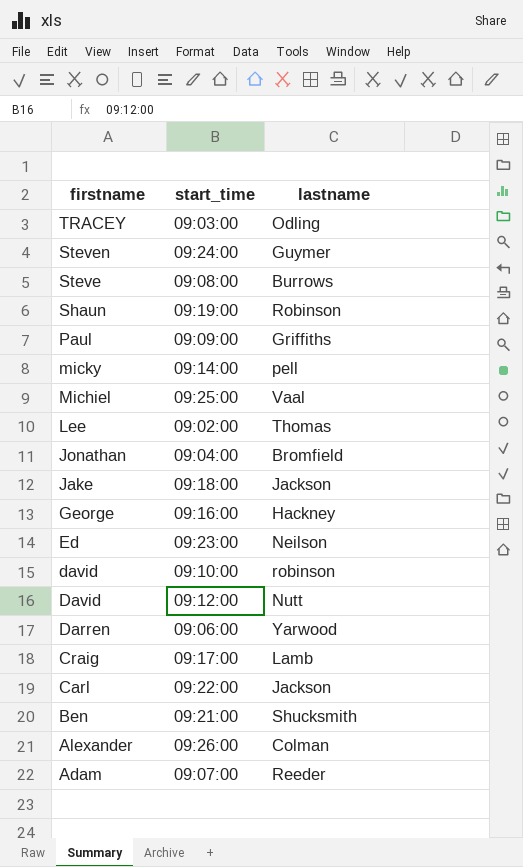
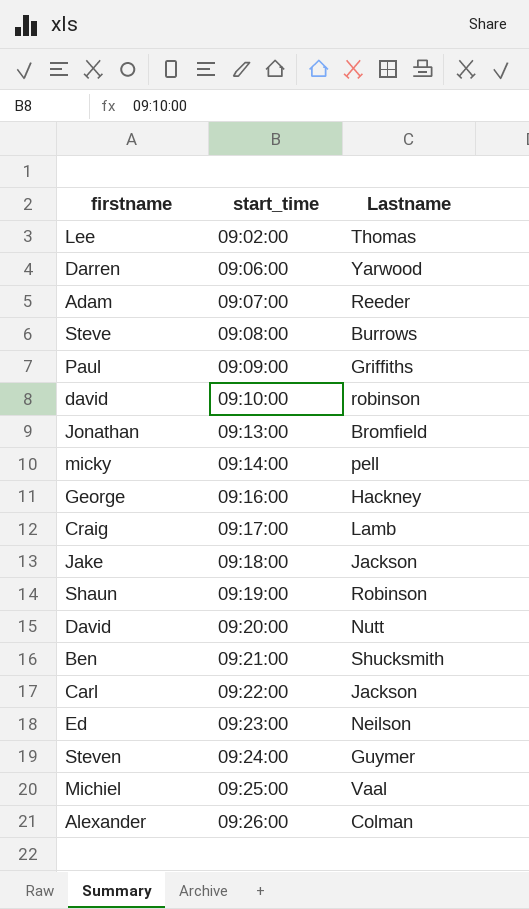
row order: firstname descending -> start_time ascending
column name: lastname -> Lastname
row TRACEY: 09:03:00 | Odling -> none
Jonathan | start_time: 09:04:00 -> 09:13:00
David | start_time: 09:12:00 -> 09:20:00

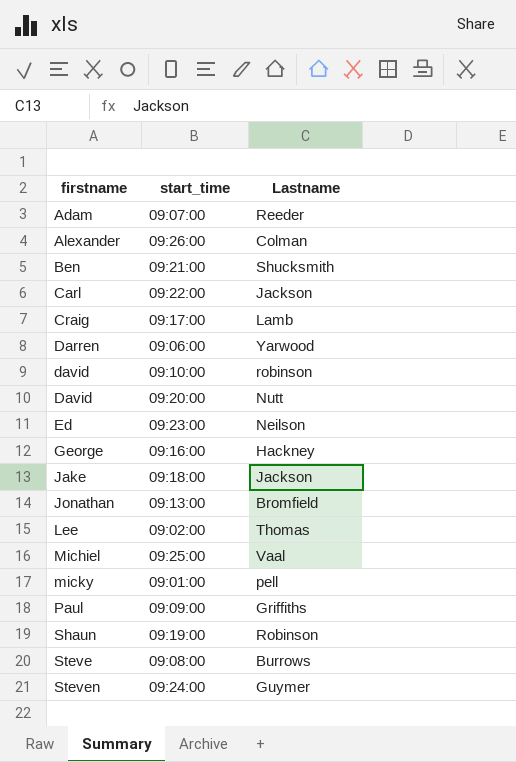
row order: start_time ascending -> firstname ascending
micky | start_time: 09:14:00 -> 09:01:00

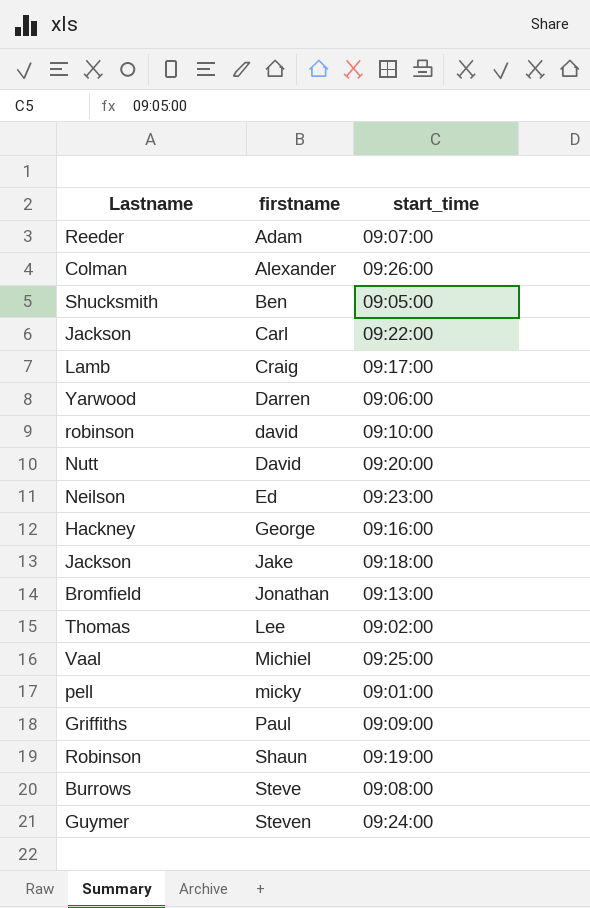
column Lastname | position: 3 -> 1
Ben | start_time: 09:21:00 -> 09:05:00

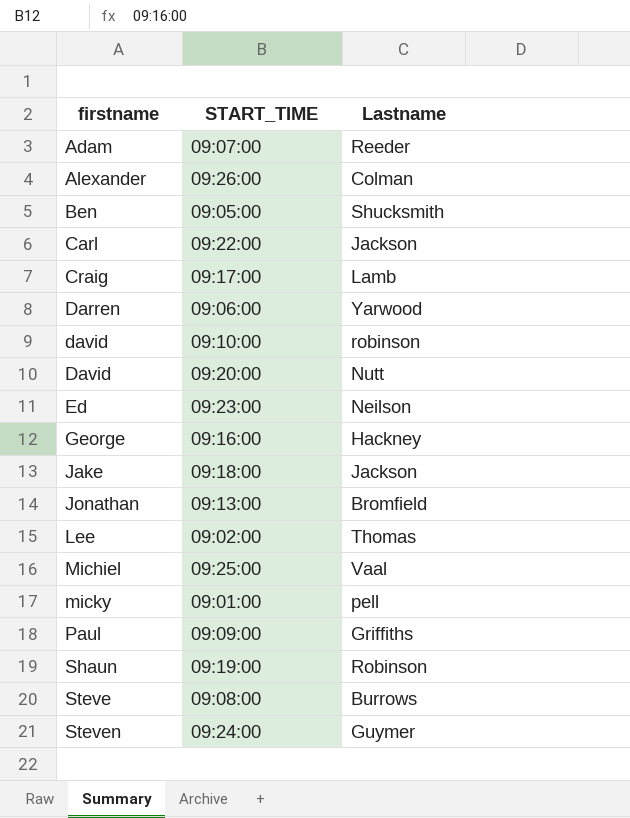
column name: start_time -> START_TIME
column Lastname | position: 1 -> 3

